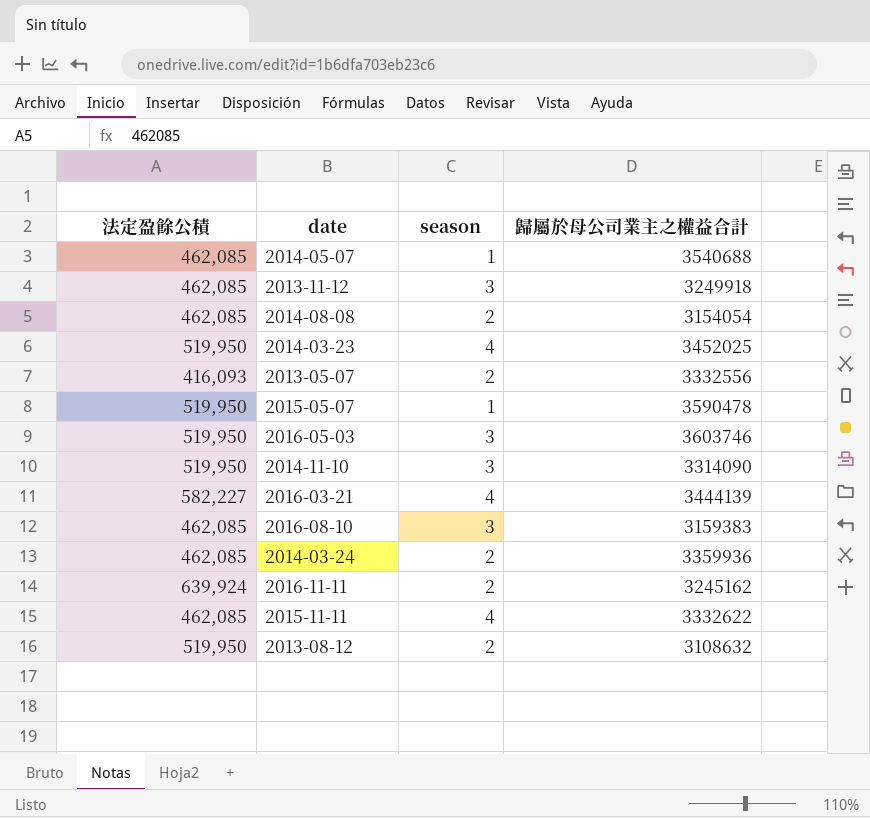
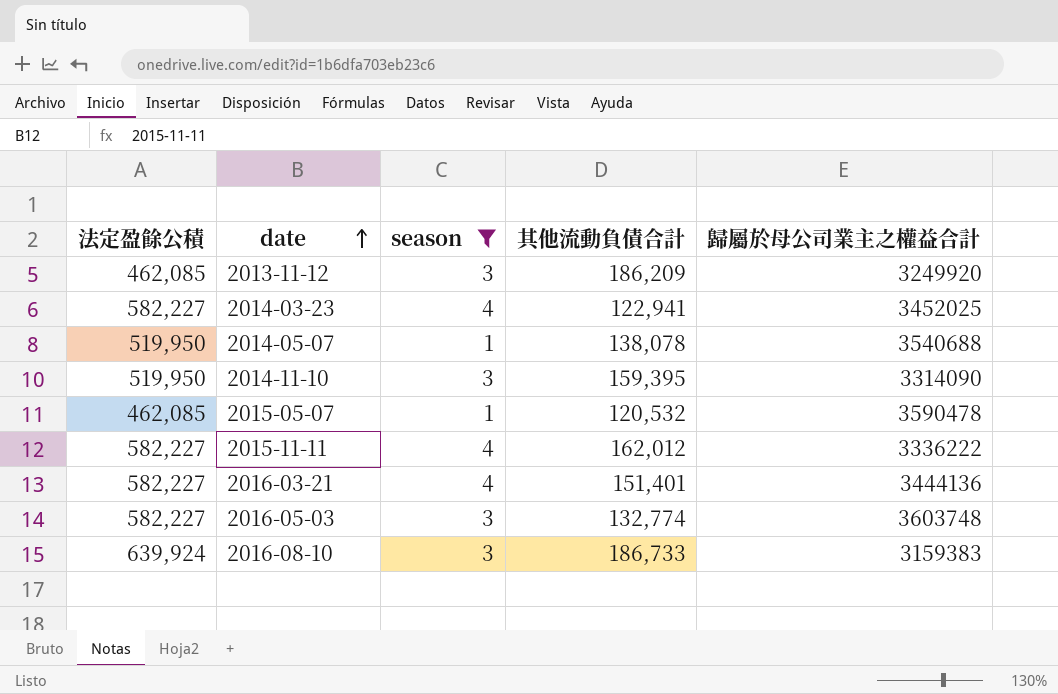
filter: none -> season != 2
row order: none -> date ascending
column 其他流動負債合計 | position: none -> 4
2013-11-12 | 歸屬於母公司業主之權益合計: 3249918 -> 3249920
2014-03-23 | 法定盈餘公積: 519,950 -> 582,227
2014-05-07 | 法定盈餘公積: 462,085 -> 519,950
2015-05-07 | 法定盈餘公積: 519,950 -> 462,085
2015-11-11 | 法定盈餘公積: 462,085 -> 582,227
2015-11-11 | 歸屬於母公司業主之權益合計: 3332622 -> 3336222
2016-03-21 | 歸屬於母公司業主之權益合計: 3444139 -> 3444136
2016-05-03 | 法定盈餘公積: 519,950 -> 582,227
2016-05-03 | 歸屬於母公司業主之權益合計: 3603746 -> 3603748
2016-08-10 | 法定盈餘公積: 462,085 -> 639,924

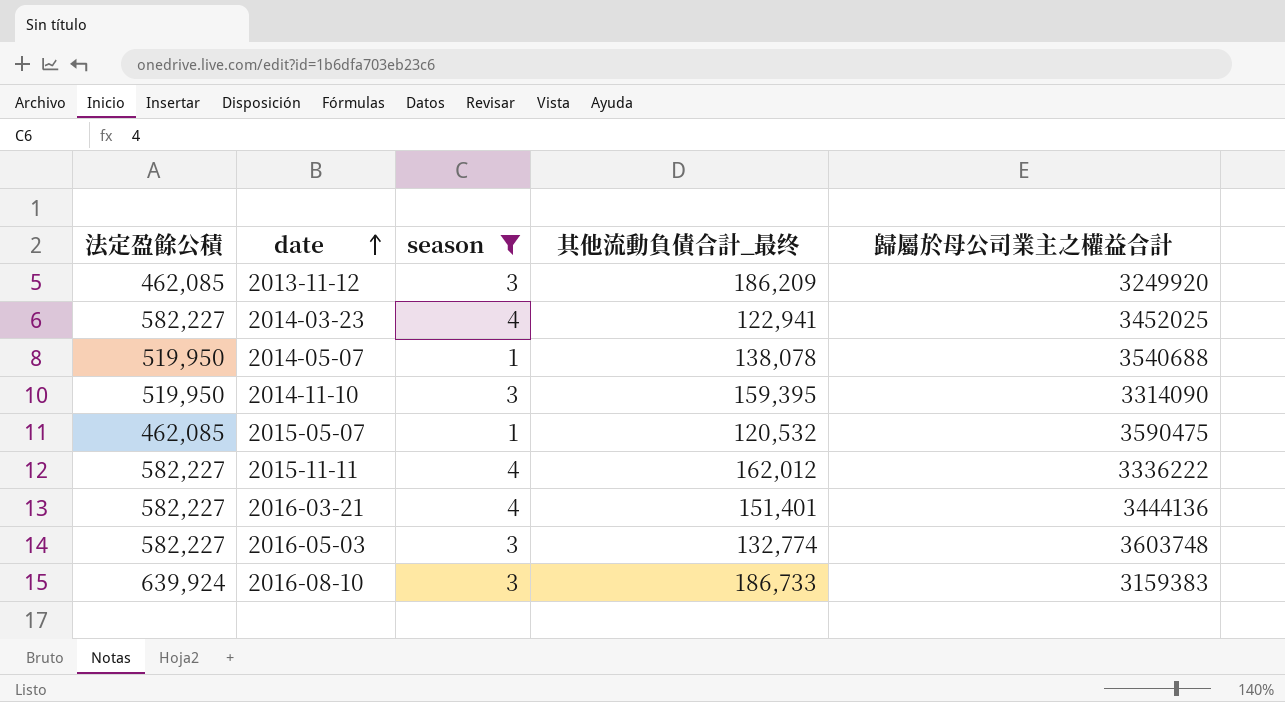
column name: 其他流動負債合計 -> 其他流動負債合計_最终
2015-05-07 | 歸屬於母公司業主之權益合計: 3590478 -> 3590475

